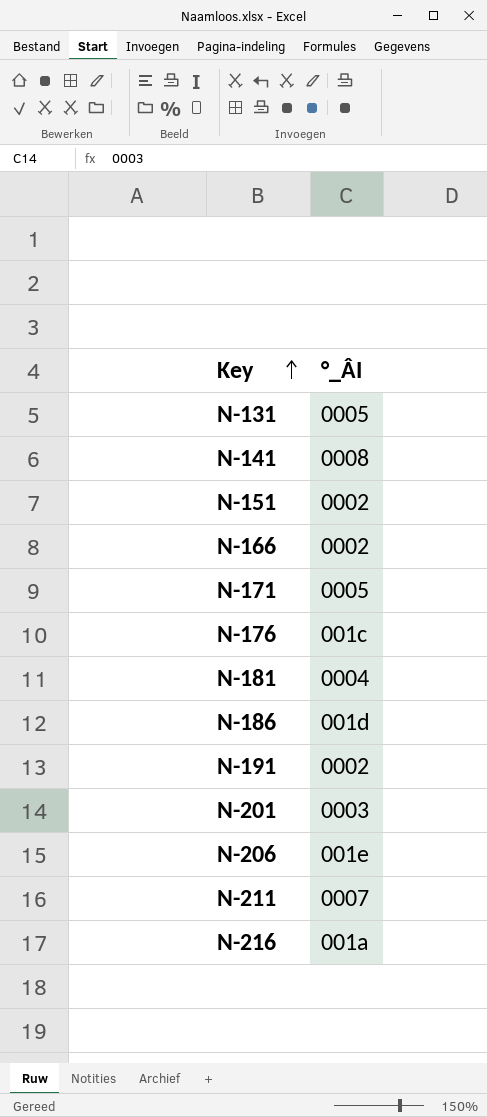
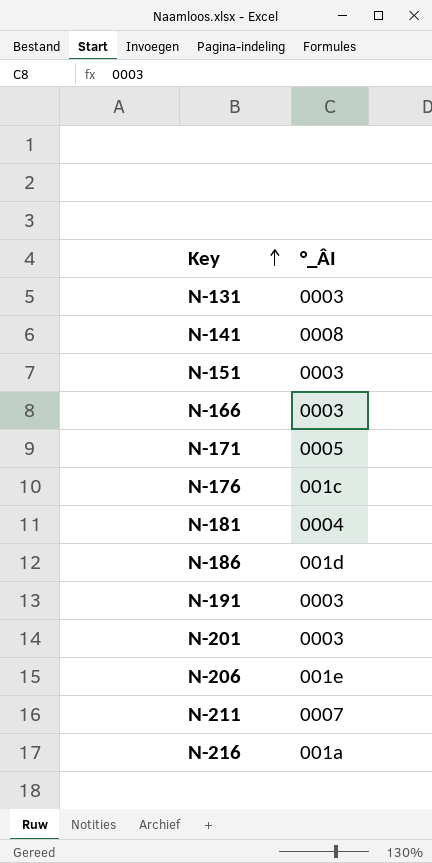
N-131 | °_ÂI: 0005 -> 0003
N-151 | °_ÂI: 0002 -> 0003
N-166 | °_ÂI: 0002 -> 0003
N-191 | °_ÂI: 0002 -> 0003

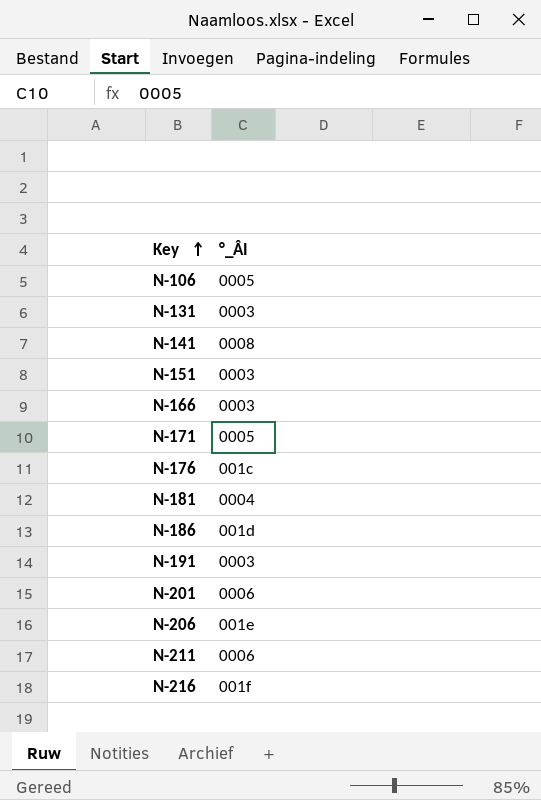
row N-106: none -> 0005
N-201 | °_ÂI: 0003 -> 0006
N-211 | °_ÂI: 0007 -> 0006
N-216 | °_ÂI: 001a -> 001f

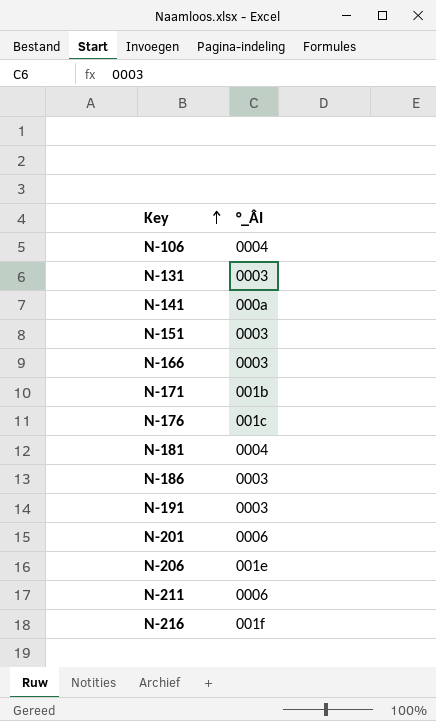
N-106 | °_ÂI: 0005 -> 0004
N-141 | °_ÂI: 0008 -> 000a
N-171 | °_ÂI: 0005 -> 001b
N-186 | °_ÂI: 001d -> 0003

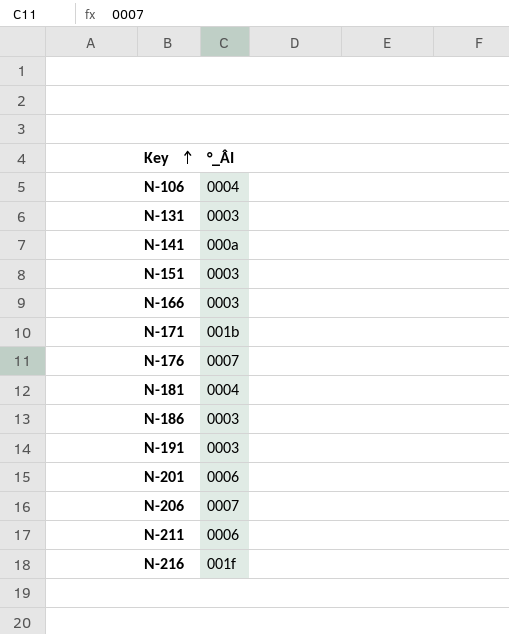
N-176 | °_ÂI: 001c -> 0007
N-206 | °_ÂI: 001e -> 0007

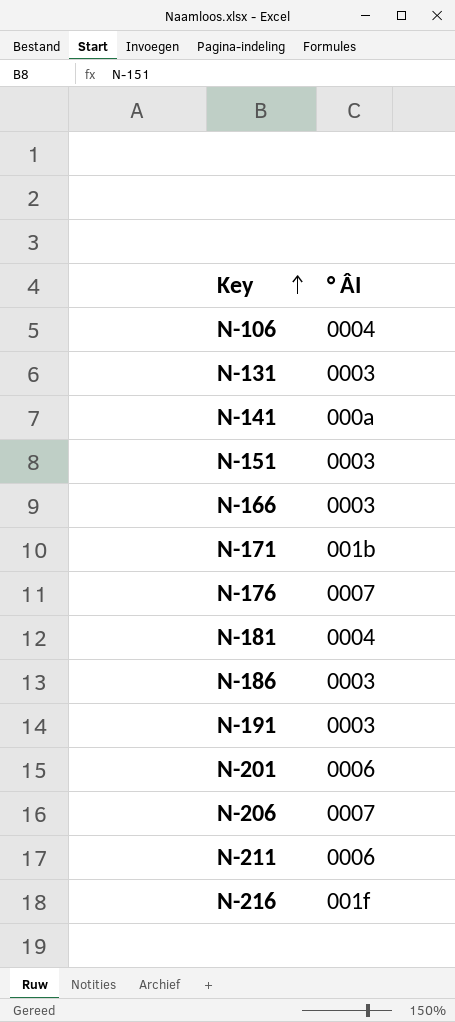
column name: °_ÂI -> ° ÂI

